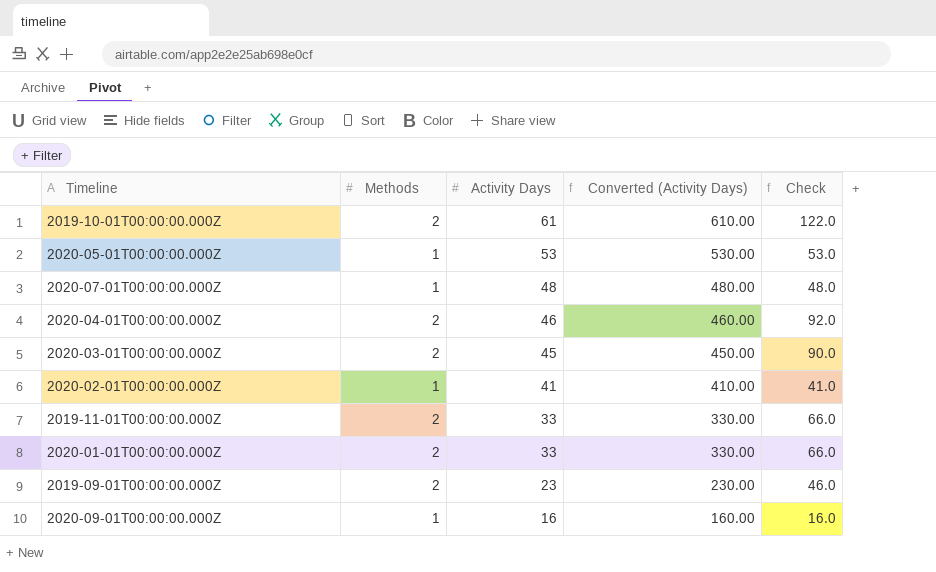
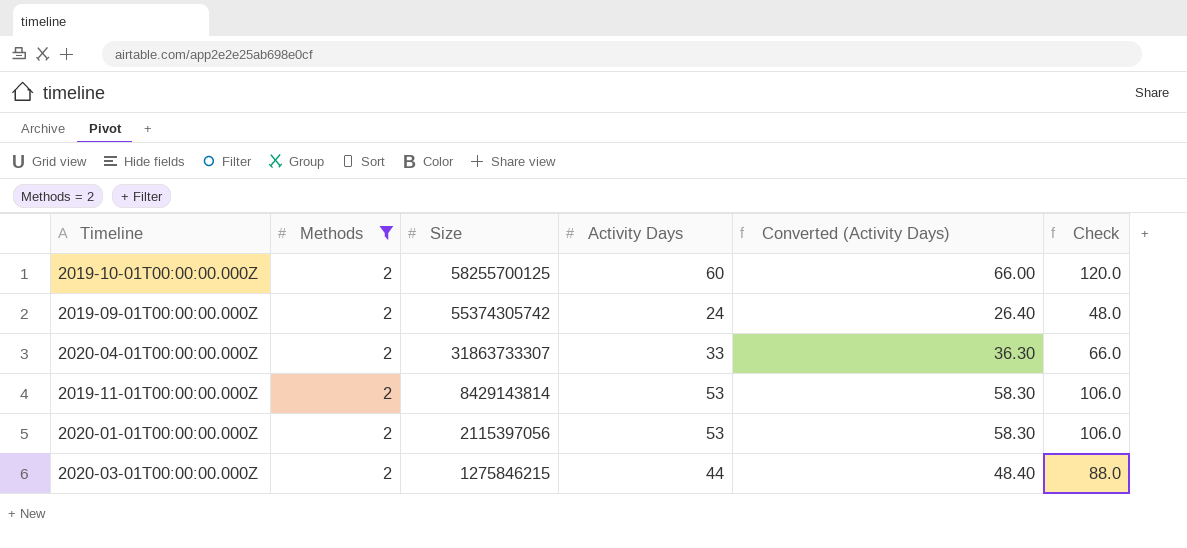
filter: none -> Methods = 2
row order: Activity Days descending -> Size descending
column Size | position: none -> 3
column Converted (Activity Days) | formula: [Activity Days] * 10 -> [Activity Days] * 1.1
2019-10-01T00:00:00.000Z | Activity Days: 61 -> 60
2019-10-01T00:00:00.000Z | Check: 122.0 -> 120.0
2019-09-01T00:00:00.000Z | Activity Days: 23 -> 24
2019-09-01T00:00:00.000Z | Check: 46.0 -> 48.0
2020-04-01T00:00:00.000Z | Activity Days: 46 -> 33
2020-04-01T00:00:00.000Z | Check: 92.0 -> 66.0
2019-11-01T00:00:00.000Z | Activity Days: 33 -> 53
2019-11-01T00:00:00.000Z | Check: 66.0 -> 106.0
2020-01-01T00:00:00.000Z | Activity Days: 33 -> 53
2020-01-01T00:00:00.000Z | Check: 66.0 -> 106.0
2020-03-01T00:00:00.000Z | Activity Days: 45 -> 44
2020-03-01T00:00:00.000Z | Check: 90.0 -> 88.0

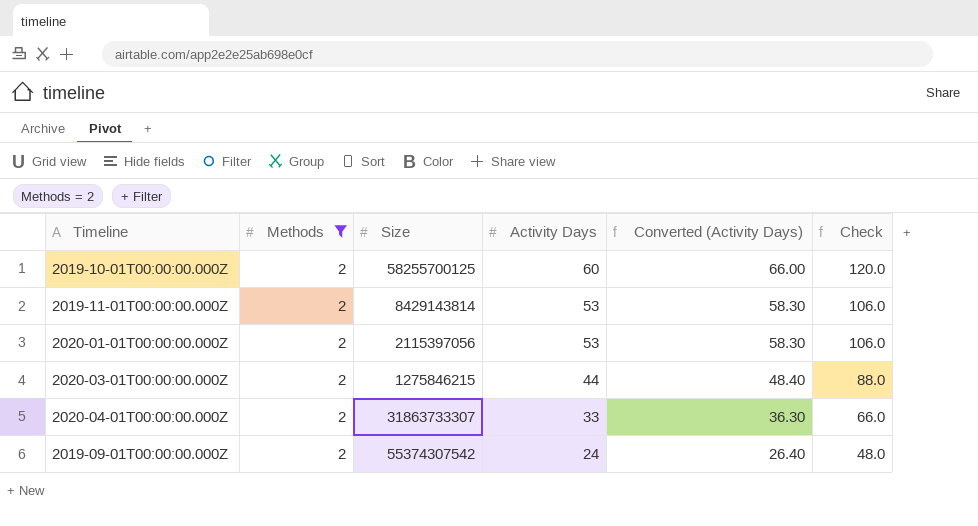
row order: Size descending -> Activity Days descending
2019-09-01T00:00:00.000Z | Size: 55374305742 -> 55374307542

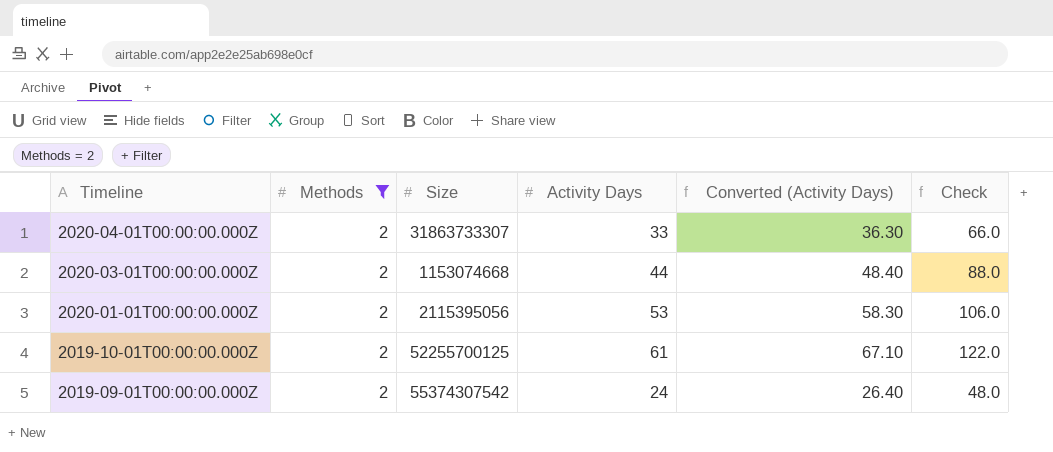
row order: Activity Days descending -> Timeline descending
row 2019-11-01T00:00:00.000Z: 2 | 8429143814 | 53 | 58.30 | 106.0 -> none
2020-03-01T00:00:00.000Z | Size: 1275846215 -> 1153074668
2020-01-01T00:00:00.000Z | Size: 2115397056 -> 2115395056
2019-10-01T00:00:00.000Z | Size: 58255700125 -> 52255700125
2019-10-01T00:00:00.000Z | Activity Days: 60 -> 61
2019-10-01T00:00:00.000Z | Converted (Activity Days): 66.00 -> 67.10
2019-10-01T00:00:00.000Z | Check: 120.0 -> 122.0

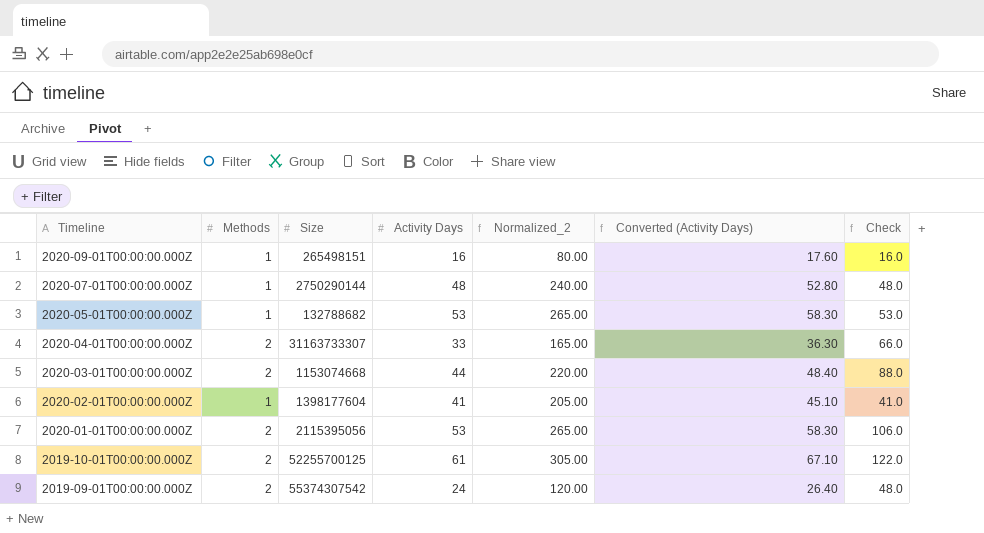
filter: Methods = 2 -> none
column Normalized_2 | formula: none -> [Activity Days] * 5
2020-04-01T00:00:00.000Z | Size: 31863733307 -> 31163733307

